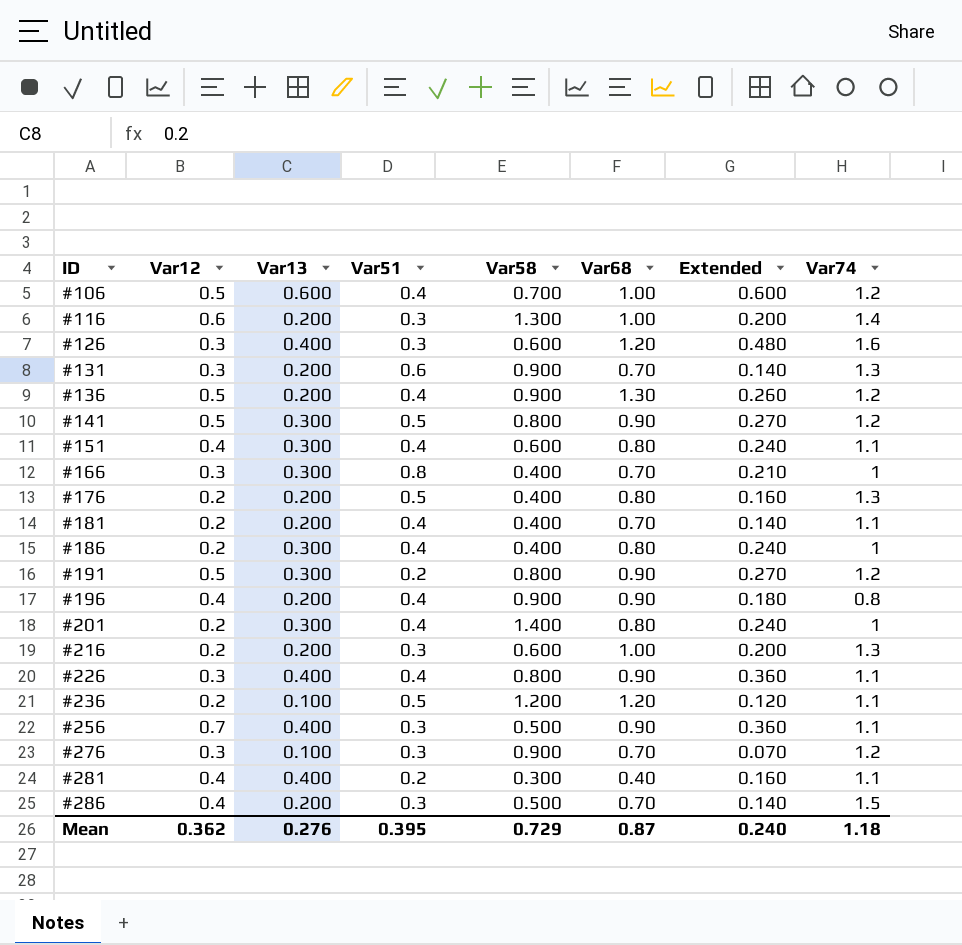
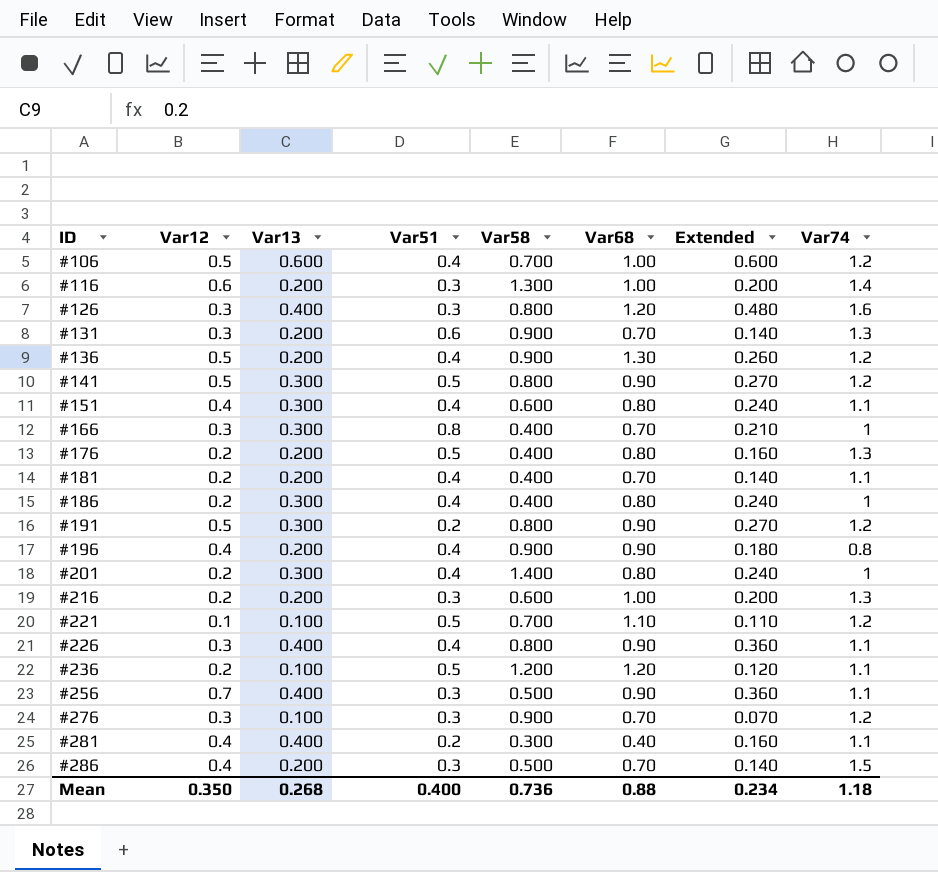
#126 | Var58: 0.600 -> 0.800
row #221: none -> 0.1 | 0.100 | 0.5 | 0.700 | 1.10 | 0.110 | 1.2
Mean | Var12: 0.362 -> 0.350
Mean | Var13: 0.276 -> 0.268
Mean | Var51: 0.395 -> 0.400
Mean | Var58: 0.729 -> 0.736
Mean | Var68: 0.87 -> 0.88
Mean | Extended: 0.240 -> 0.234

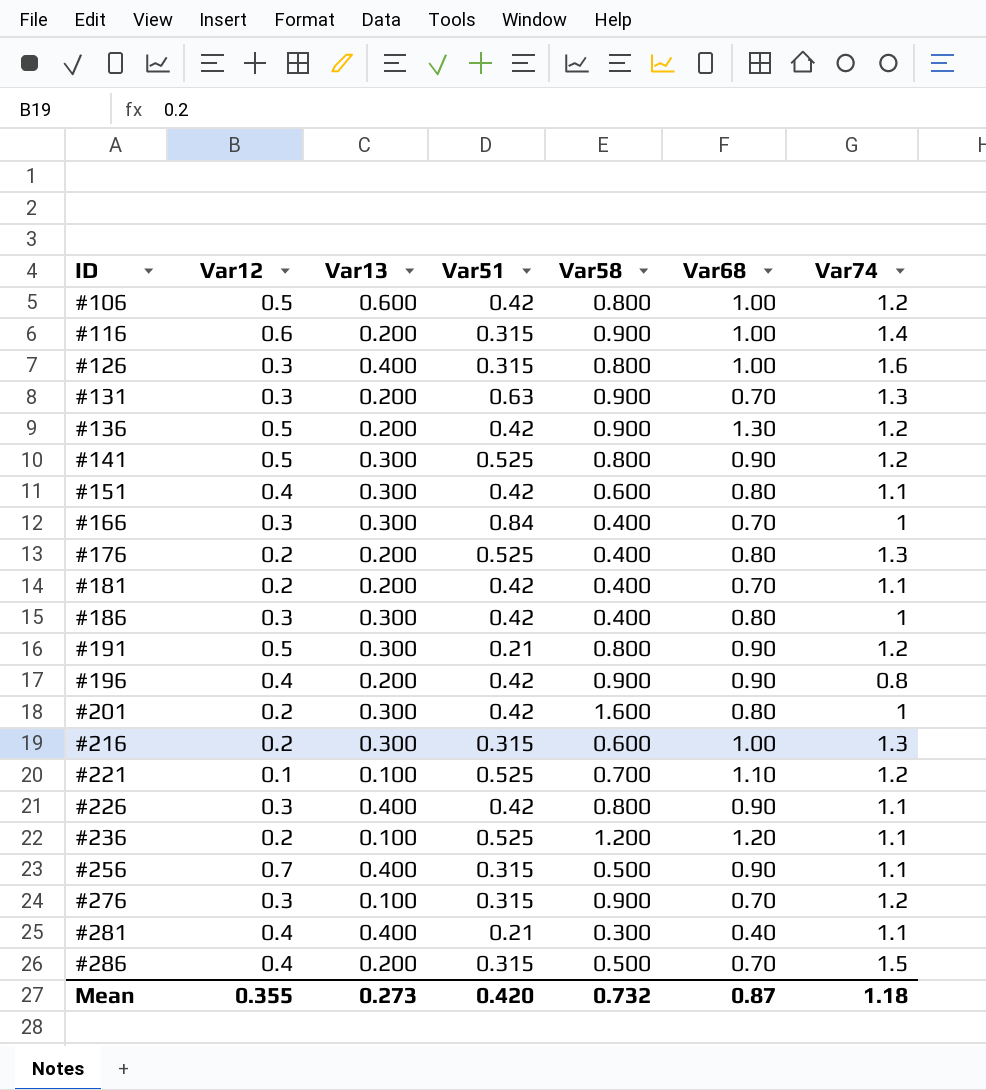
column Extended | formula: [Var13] * [Var68] -> none
#106 | Var51: 0.4 -> 0.42
#106 | Var58: 0.700 -> 0.800
#116 | Var51: 0.3 -> 0.315
#116 | Var58: 1.300 -> 0.900
#126 | Var51: 0.3 -> 0.315
#126 | Var68: 1.20 -> 1.00
#131 | Var51: 0.6 -> 0.63
#136 | Var51: 0.4 -> 0.42
#141 | Var51: 0.5 -> 0.525
#151 | Var51: 0.4 -> 0.42
#166 | Var51: 0.8 -> 0.84
#176 | Var51: 0.5 -> 0.525
#181 | Var51: 0.4 -> 0.42
#186 | Var12: 0.2 -> 0.3
#186 | Var51: 0.4 -> 0.42
#191 | Var51: 0.2 -> 0.21
#196 | Var51: 0.4 -> 0.42
#201 | Var51: 0.4 -> 0.42
#201 | Var58: 1.400 -> 1.600
#216 | Var13: 0.200 -> 0.300
#216 | Var51: 0.3 -> 0.315
#221 | Var51: 0.5 -> 0.525
#226 | Var51: 0.4 -> 0.42
#236 | Var51: 0.5 -> 0.525
#256 | Var51: 0.3 -> 0.315
#276 | Var51: 0.3 -> 0.315
#281 | Var51: 0.2 -> 0.21
#286 | Var51: 0.3 -> 0.315
Mean | Var12: 0.350 -> 0.355
Mean | Var13: 0.268 -> 0.273
Mean | Var51: 0.400 -> 0.420
Mean | Var58: 0.736 -> 0.732
Mean | Var68: 0.88 -> 0.87

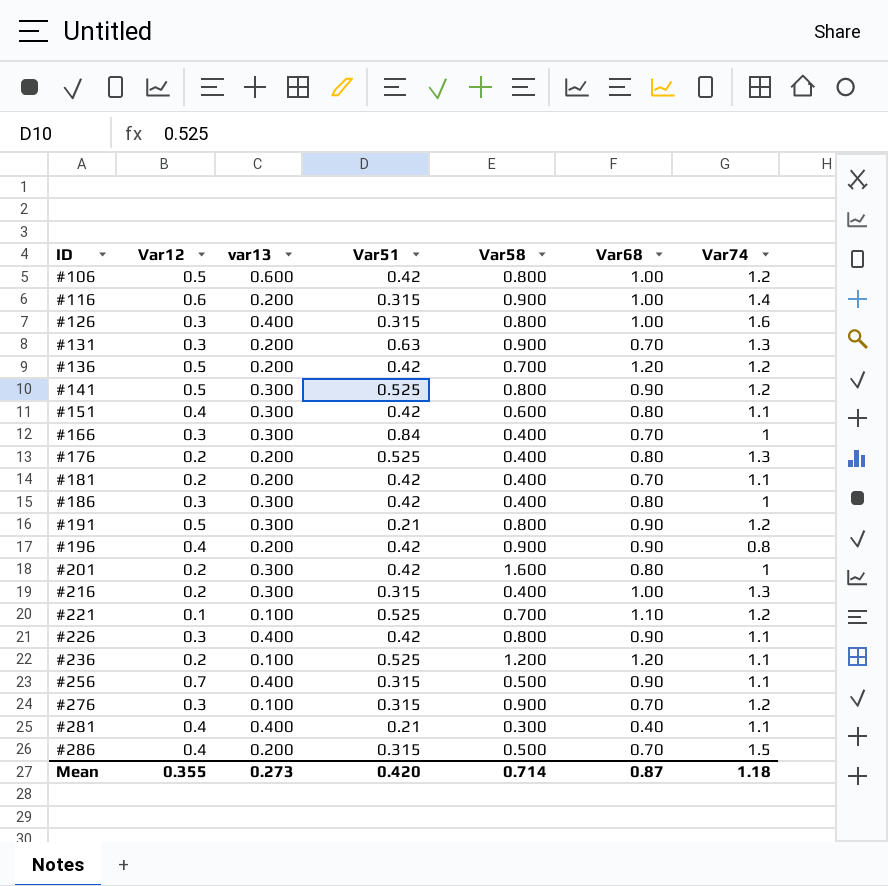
column name: Var13 -> var13
#136 | Var58: 0.900 -> 0.700
#136 | Var68: 1.30 -> 1.20
#216 | Var58: 0.600 -> 0.400
Mean | Var58: 0.732 -> 0.714

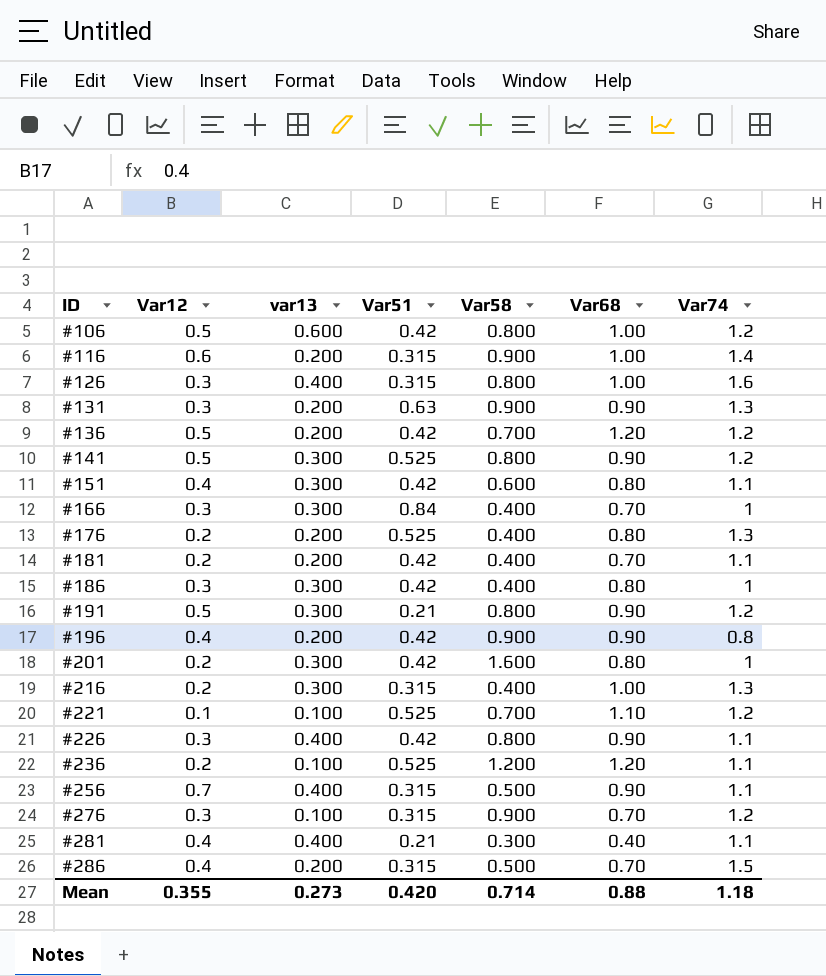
#131 | Var68: 0.70 -> 0.90
Mean | Var68: 0.87 -> 0.88

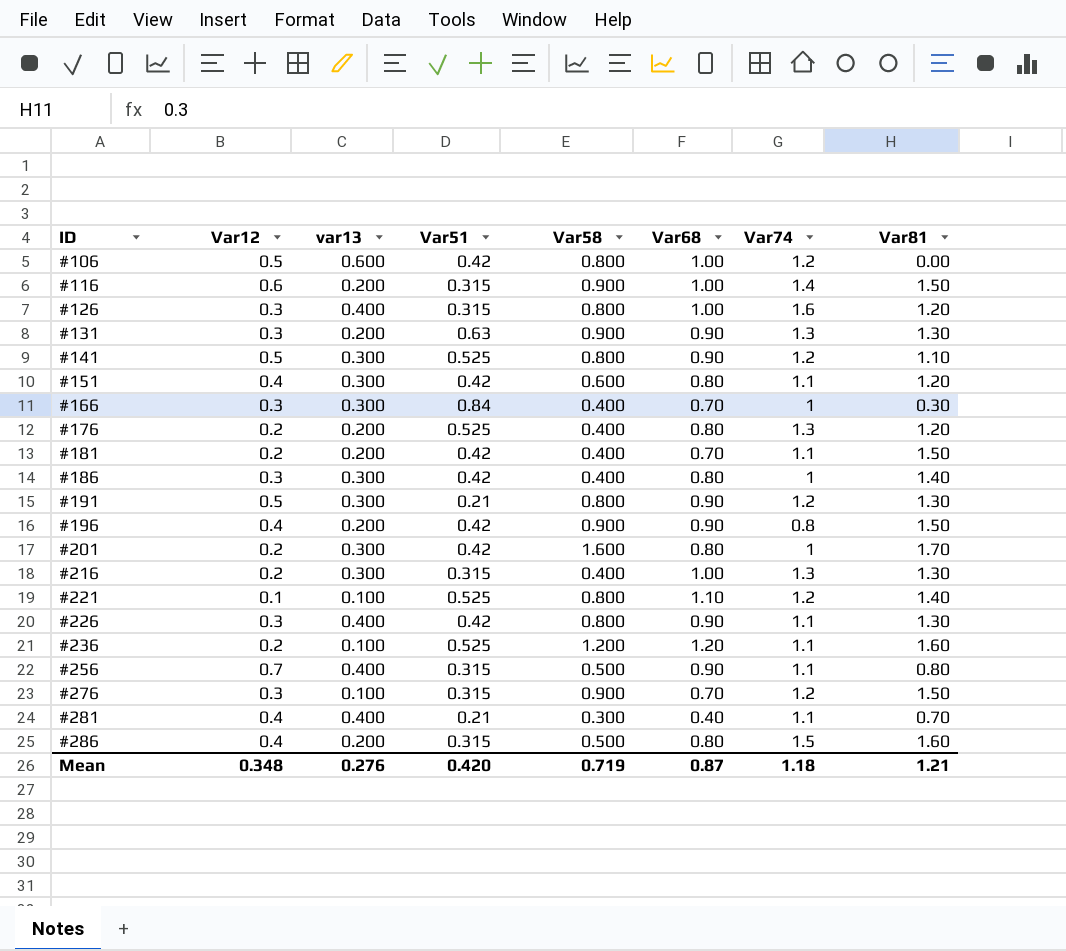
column Var81 | position: none -> 8
row #136: 0.5 | 0.200 | 0.42 | 0.700 | 1.20 | 1.2 -> none
#221 | Var58: 0.700 -> 0.800
#286 | Var68: 0.70 -> 0.80
Mean | Var12: 0.355 -> 0.348
Mean | var13: 0.273 -> 0.276
Mean | Var58: 0.714 -> 0.719
Mean | Var68: 0.88 -> 0.87

